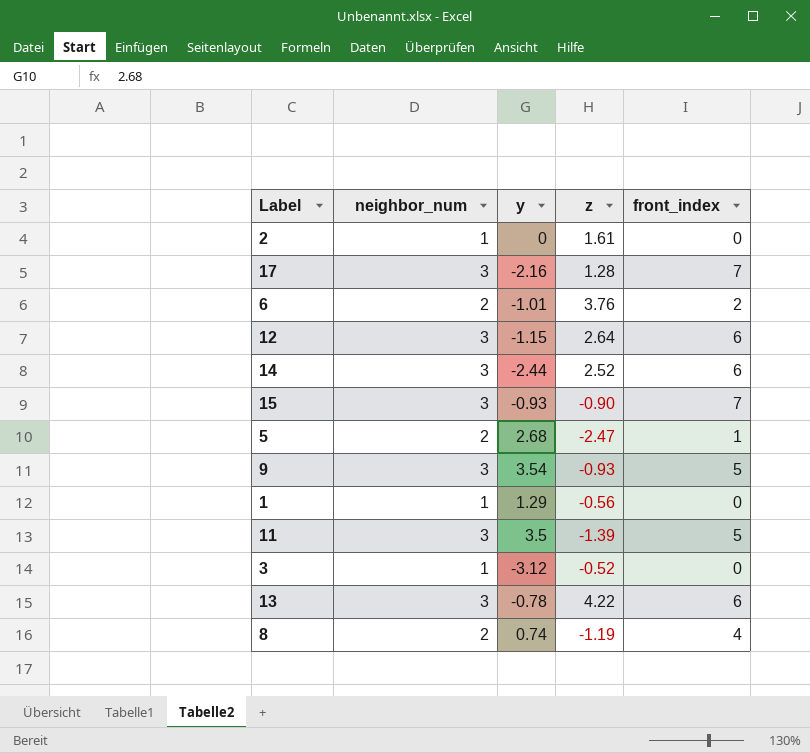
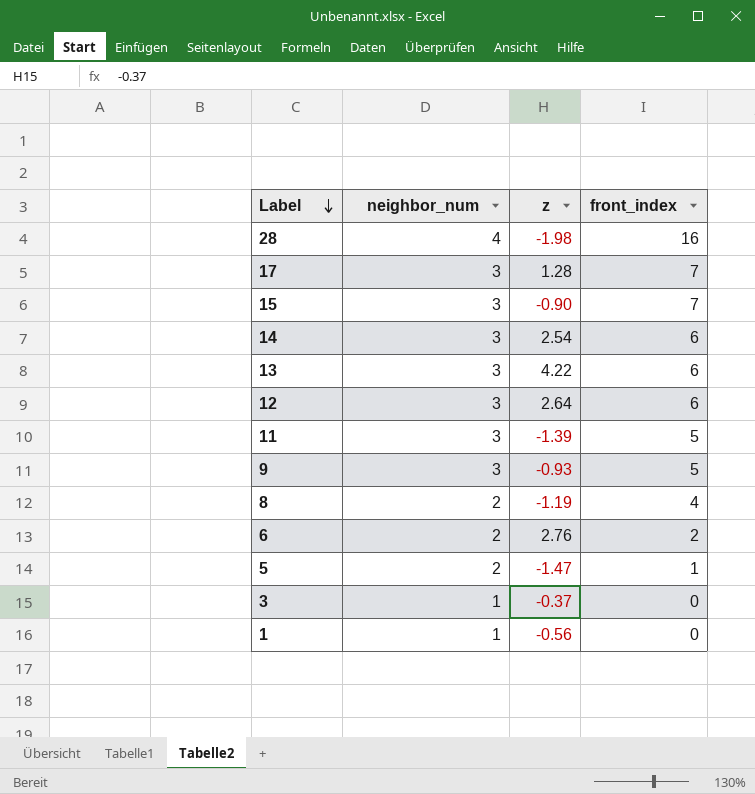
row order: none -> Label descending
column y | position: 3 -> none
row 2: 1 | 0 | 1.61 | 0 -> none
row 28: none -> 4 | -1.98 | 16
14 | z: 2.52 -> 2.54
6 | z: 3.76 -> 2.76
5 | z: -2.47 -> -1.47
3 | z: -0.52 -> -0.37

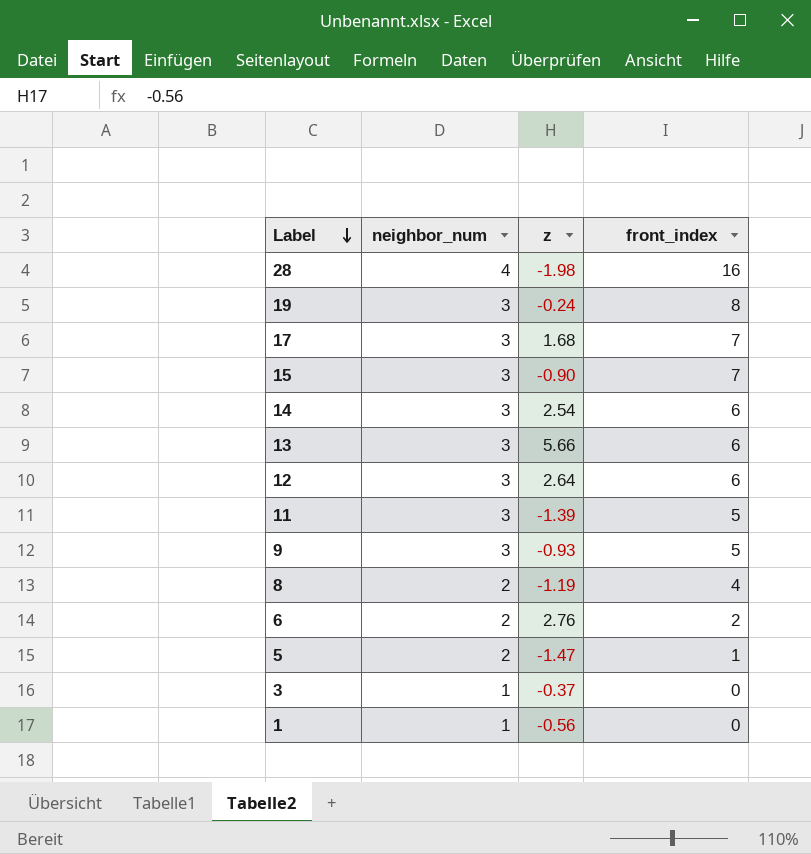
row 19: none -> 3 | -0.24 | 8
17 | z: 1.28 -> 1.68
13 | z: 4.22 -> 5.66

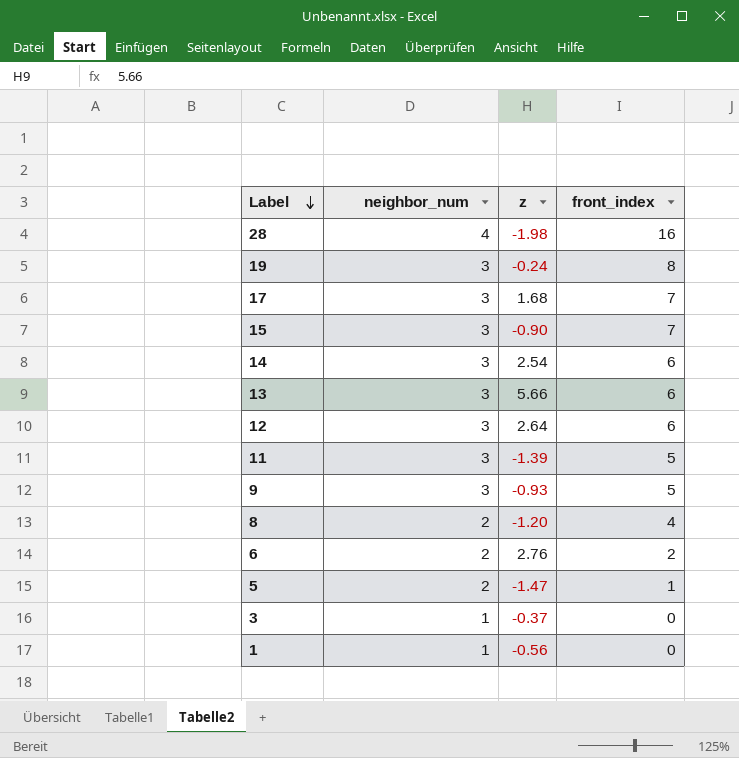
8 | z: -1.19 -> -1.20

